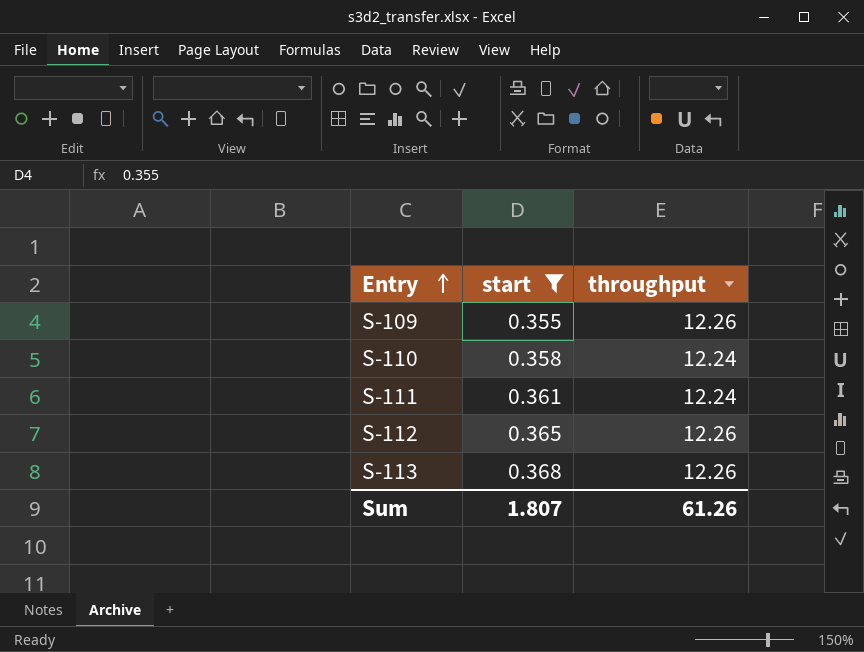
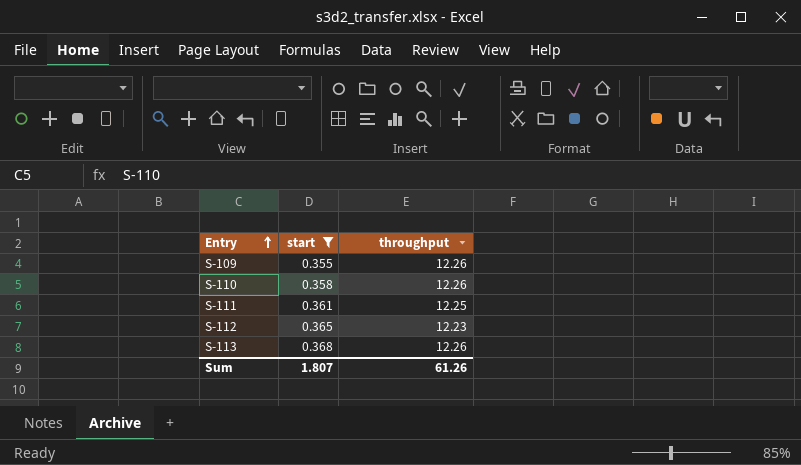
S-110 | throughput: 12.24 -> 12.26
S-111 | throughput: 12.24 -> 12.25
S-112 | throughput: 12.26 -> 12.23

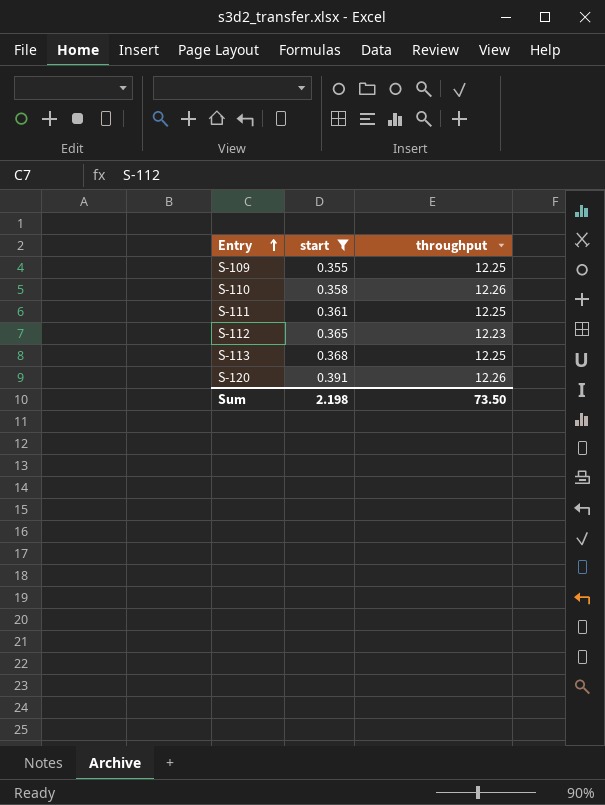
S-109 | throughput: 12.26 -> 12.25
S-113 | throughput: 12.26 -> 12.25
row S-120: none -> 0.391 | 12.26
Sum | start: 1.807 -> 2.198
Sum | throughput: 61.26 -> 73.50

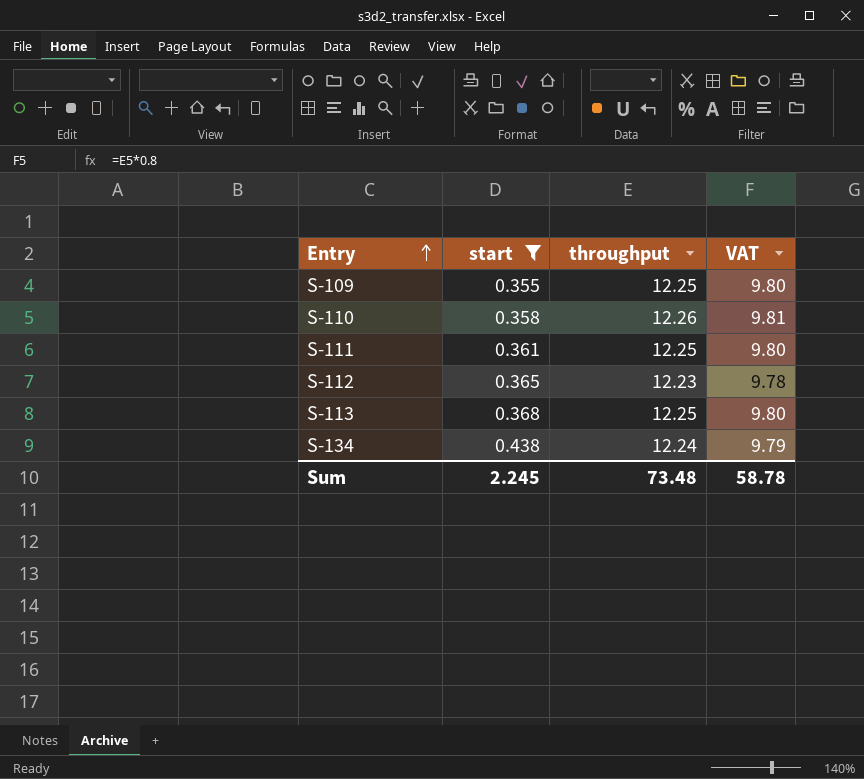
column VAT | formula: none -> [throughput] * 0.8
row S-120: 0.391 | 12.26 -> none
row S-134: none -> 0.438 | 12.24 | 9.79
Sum | start: 2.198 -> 2.245
Sum | throughput: 73.50 -> 73.48

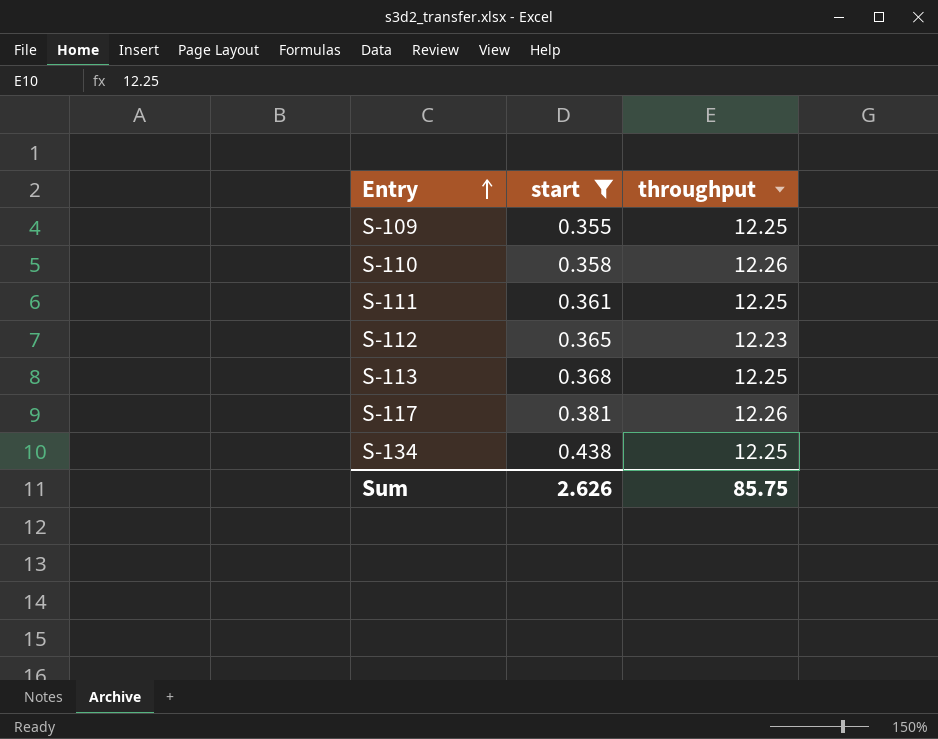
column VAT | formula: [throughput] * 0.8 -> none
row S-117: none -> 0.381 | 12.26
S-134 | throughput: 12.24 -> 12.25
Sum | start: 2.245 -> 2.626
Sum | throughput: 73.48 -> 85.75

